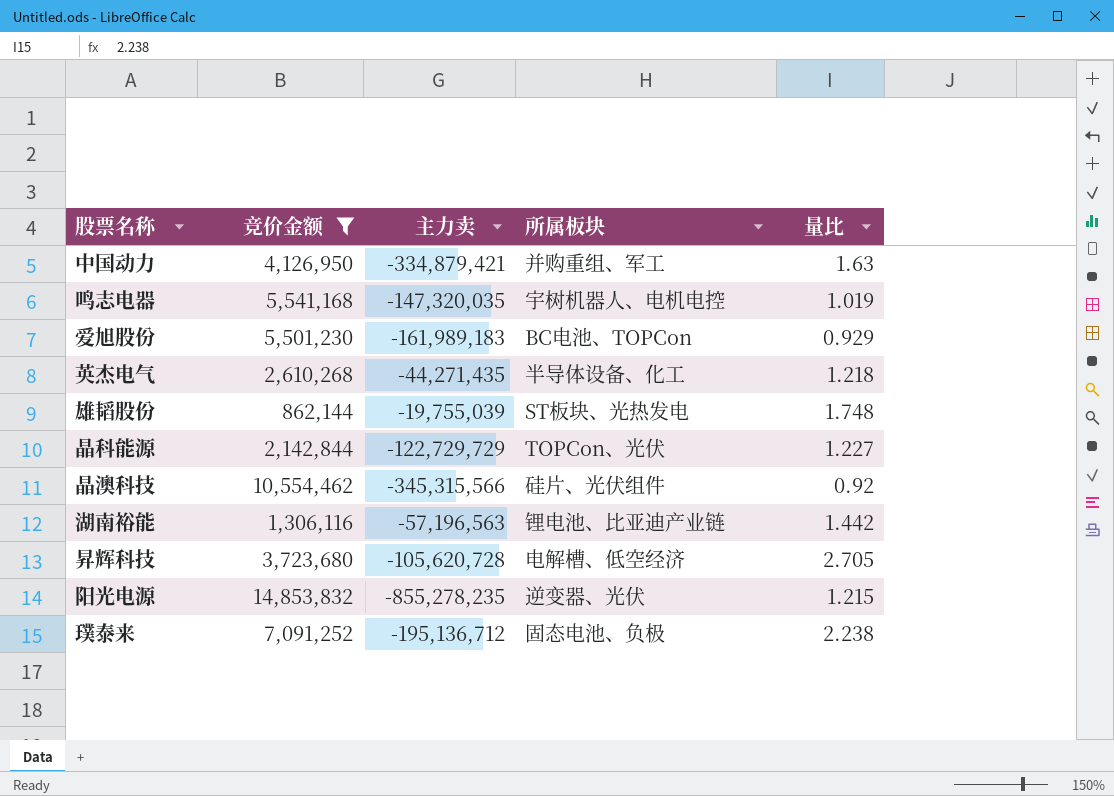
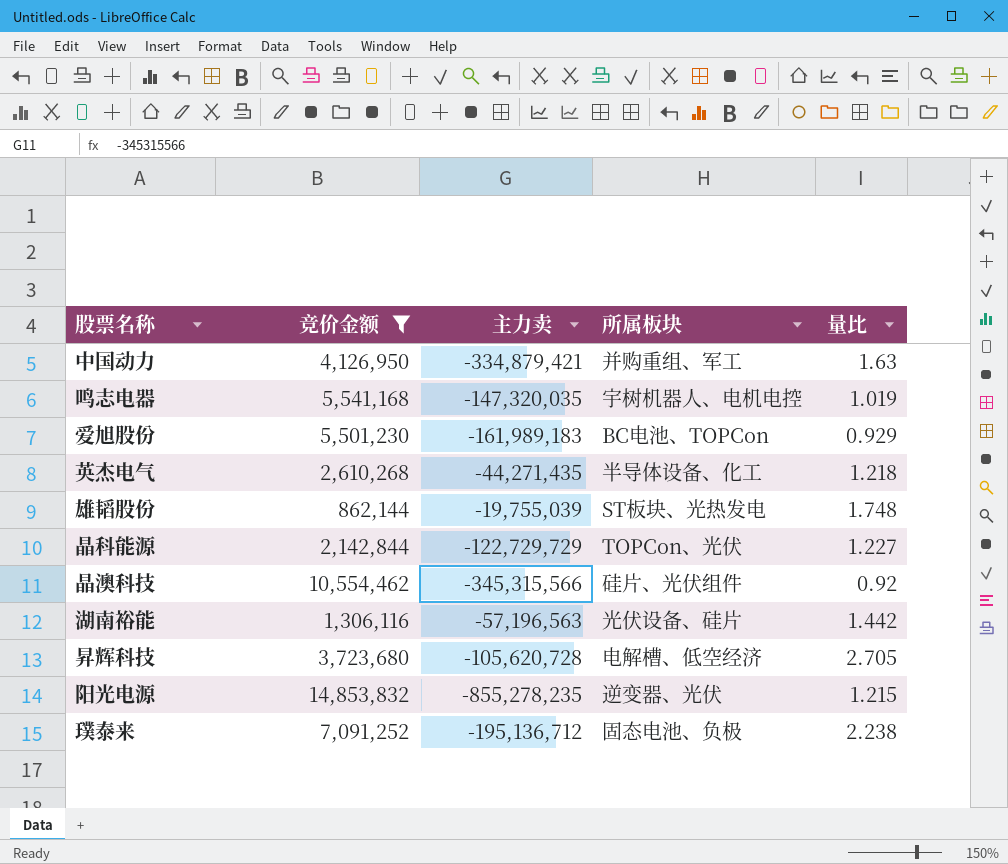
湖南裕能 | 所属板块: 锂电池、比亚迪产业链 -> 光伏设备、硅片

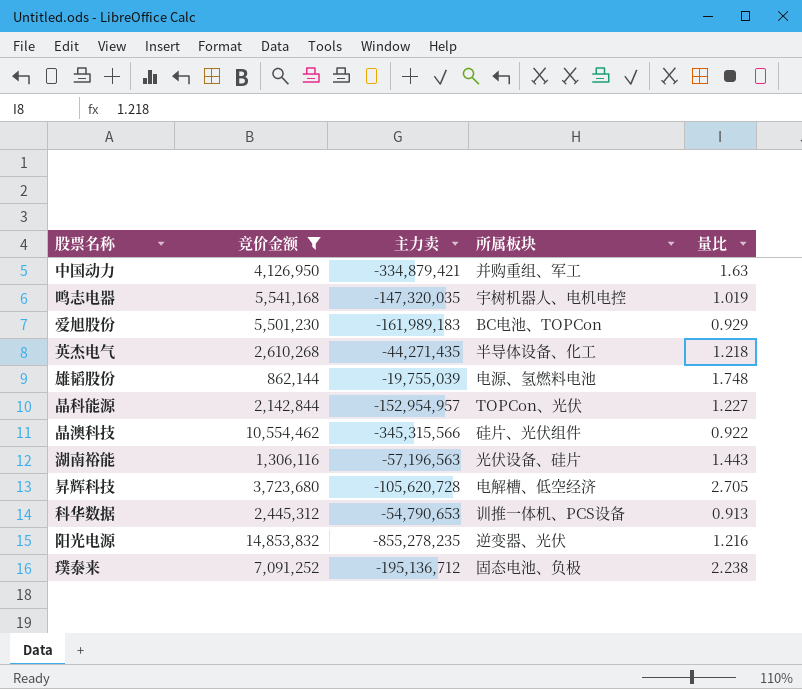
雄韬股份 | 所属板块: ST板块、光热发电 -> 电源、氢燃料电池
晶科能源 | 主力卖: -122,729,729 -> -152,954,957
晶澳科技 | 量比: 0.92 -> 0.922
湖南裕能 | 量比: 1.442 -> 1.443
row 科华数据: none -> 2,445,312 | -54,790,653 | 训推一体机、PCS设备 | 0.913
阳光电源 | 量比: 1.215 -> 1.216

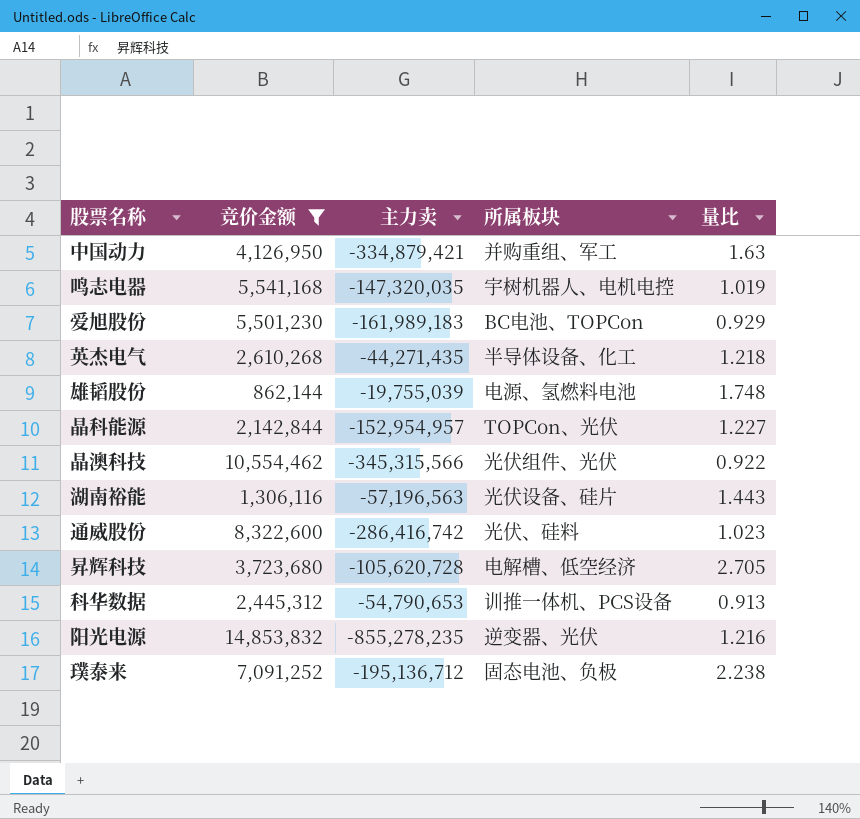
晶澳科技 | 所属板块: 硅片、光伏组件 -> 光伏组件、光伏
row 通威股份: none -> 8,322,600 | -286,416,742 | 光伏、硅料 | 1.023

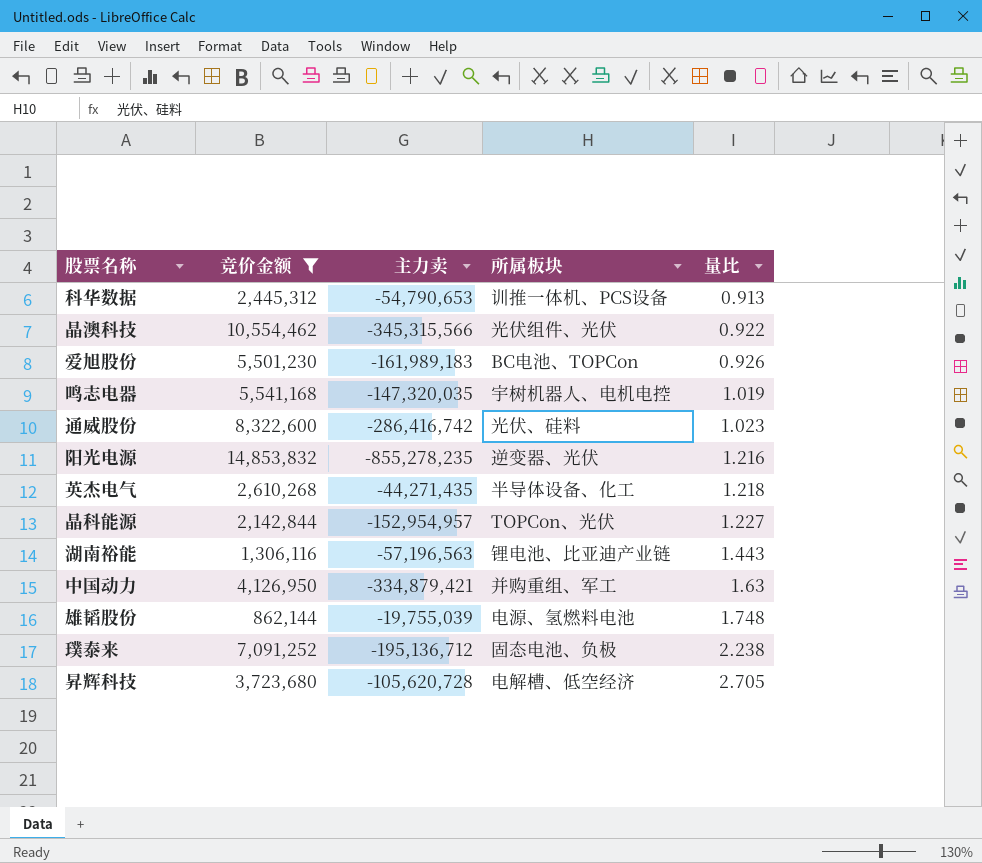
row order: none -> 量比 ascending
爱旭股份 | 量比: 0.929 -> 0.926
湖南裕能 | 所属板块: 光伏设备、硅片 -> 锂电池、比亚迪产业链

